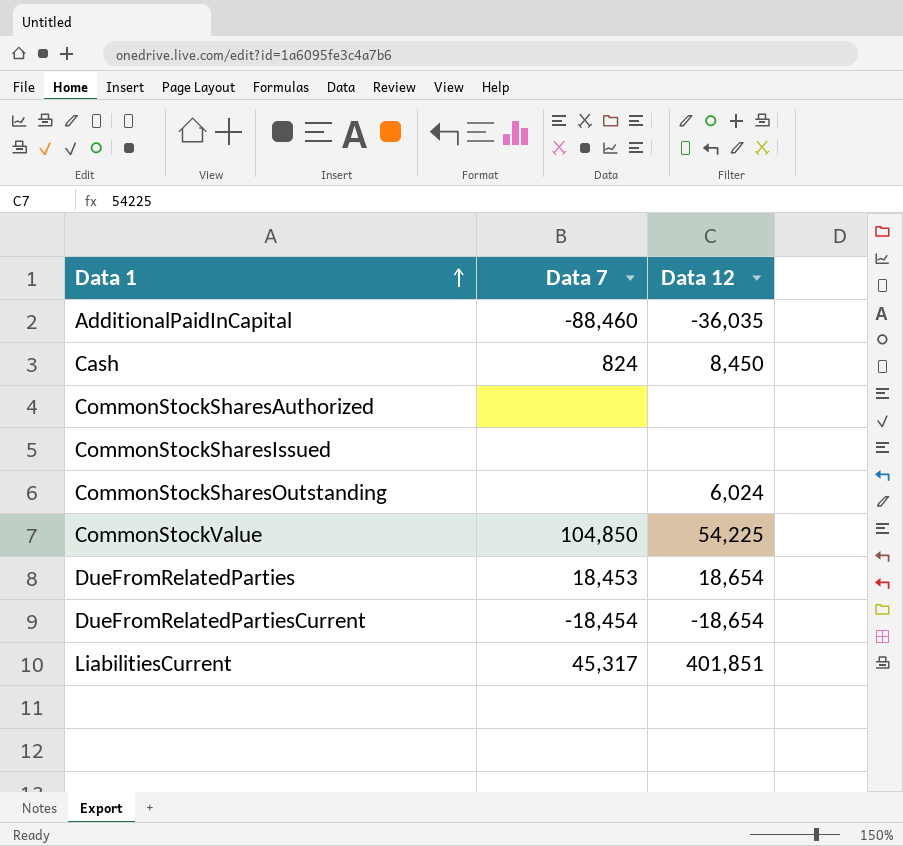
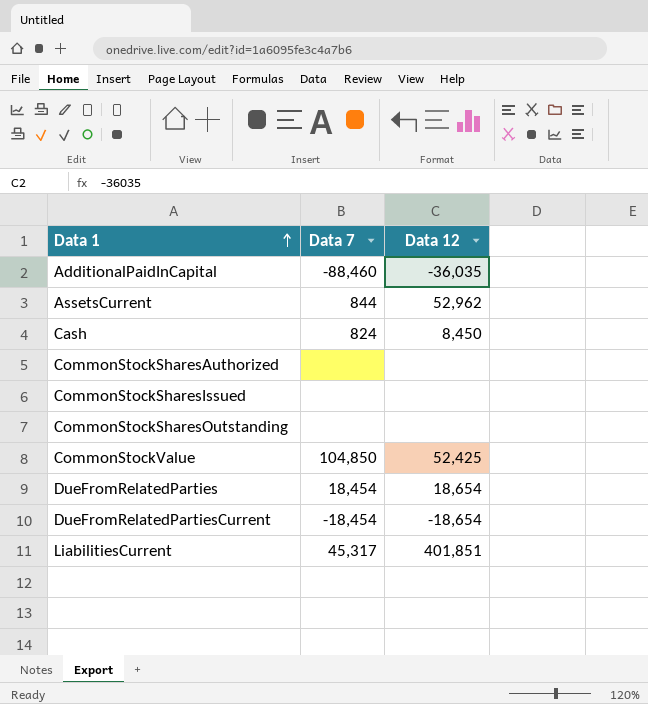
row AssetsCurrent: none -> 844 | 52,962
CommonStockSharesOutstanding | Data 12: 6,024 -> none
CommonStockValue | Data 12: 54,225 -> 52,425
DueFromRelatedParties | Data 7: 18,453 -> 18,454

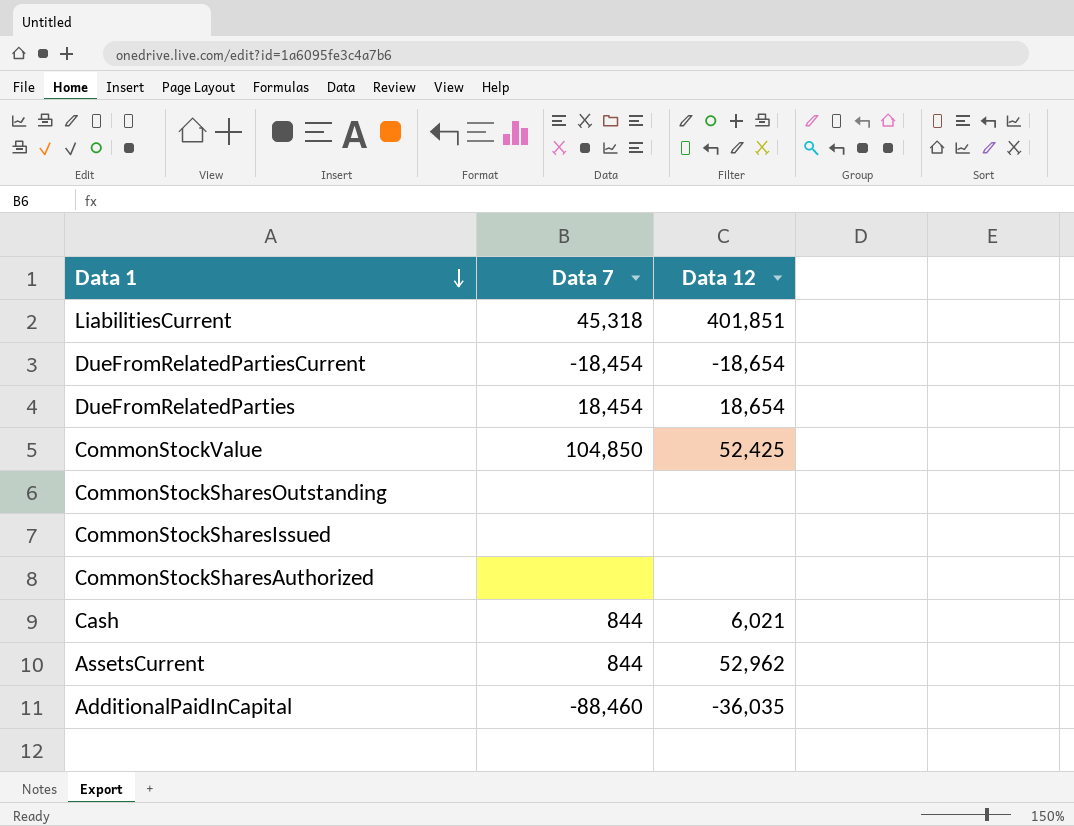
row order: Data 1 ascending -> Data 1 descending
LiabilitiesCurrent | Data 7: 45,317 -> 45,318
Cash | Data 7: 824 -> 844
Cash | Data 12: 8,450 -> 6,021

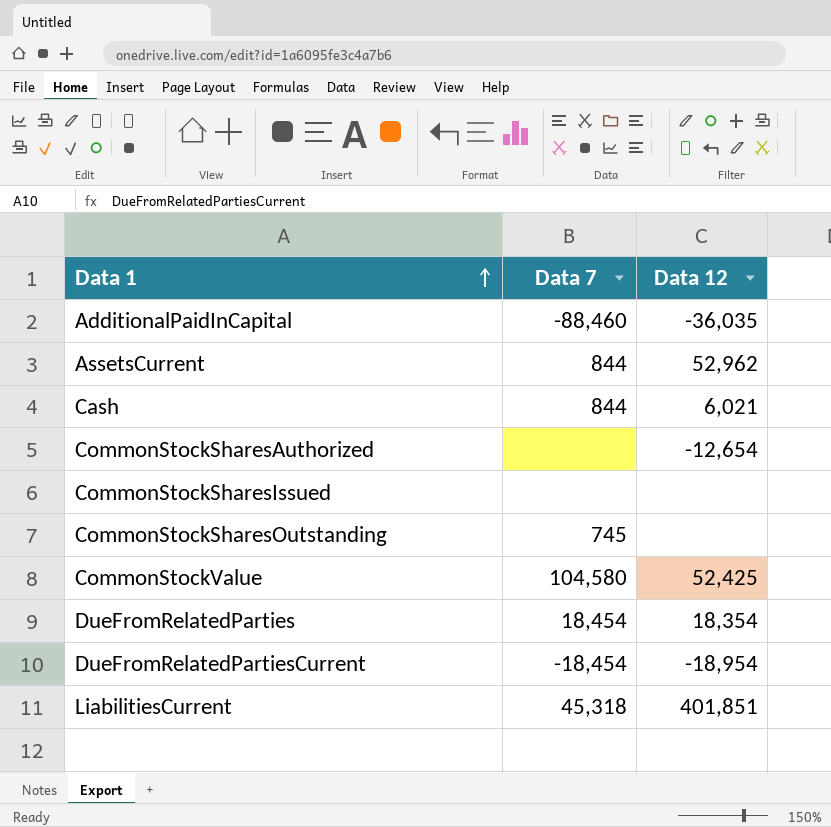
row order: Data 1 descending -> Data 1 ascending
CommonStockSharesAuthorized | Data 12: none -> -12,654
CommonStockSharesOutstanding | Data 7: none -> 745
CommonStockValue | Data 7: 104,850 -> 104,580
DueFromRelatedParties | Data 12: 18,654 -> 18,354
DueFromRelatedPartiesCurrent | Data 12: -18,654 -> -18,954

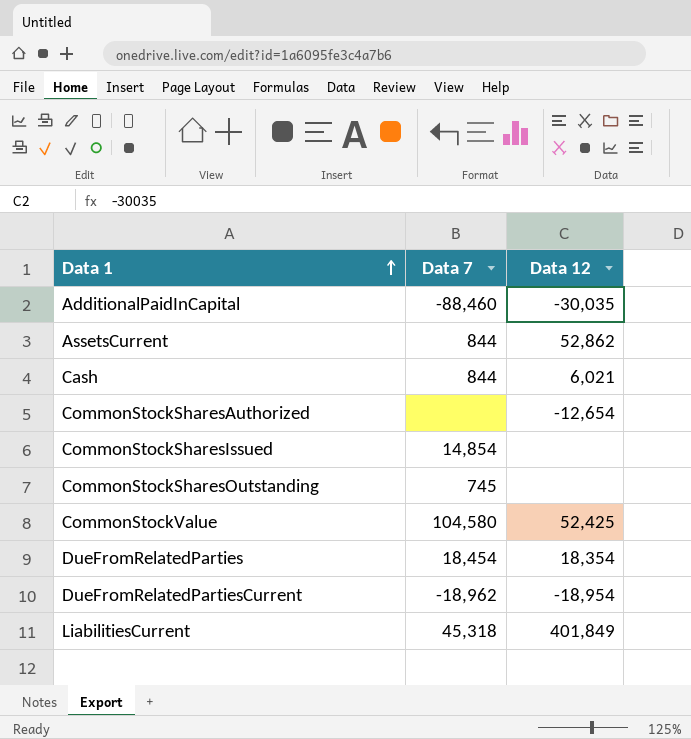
AdditionalPaidInCapital | Data 12: -36,035 -> -30,035
AssetsCurrent | Data 12: 52,962 -> 52,862
CommonStockSharesIssued | Data 7: none -> 14,854
DueFromRelatedPartiesCurrent | Data 7: -18,454 -> -18,962
LiabilitiesCurrent | Data 12: 401,851 -> 401,849

